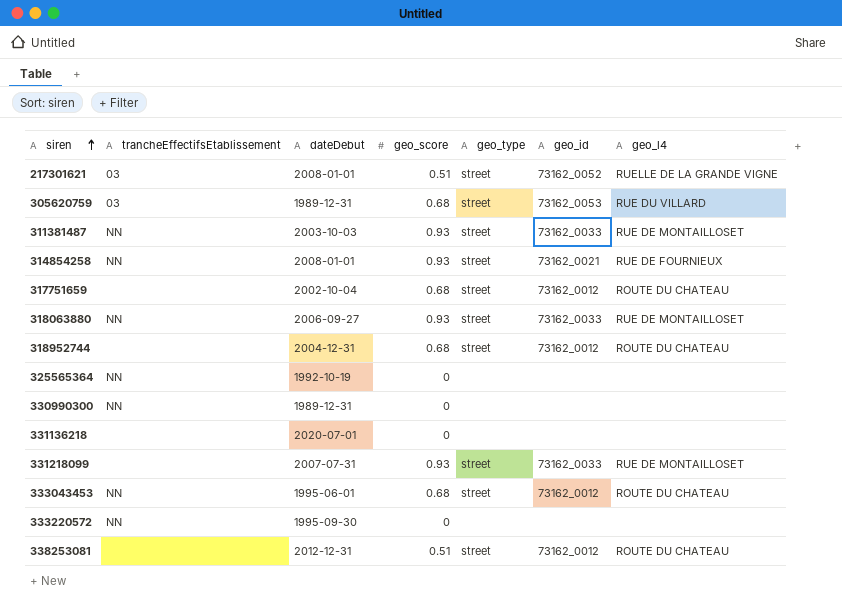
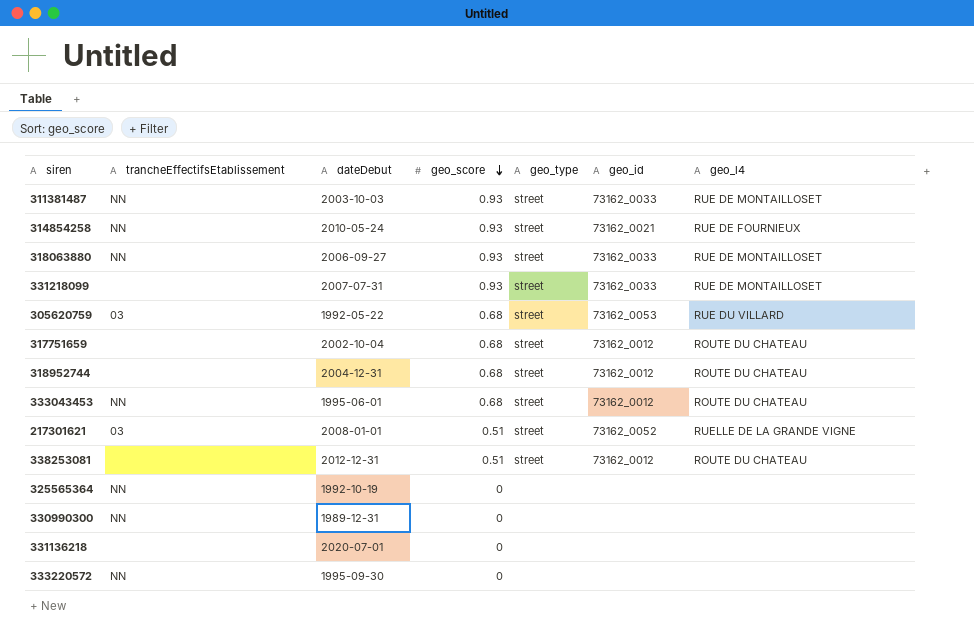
row order: siren ascending -> geo_score descending
314854258 | dateDebut: 2008-01-01 -> 2010-05-24
305620759 | dateDebut: 1989-12-31 -> 1992-05-22

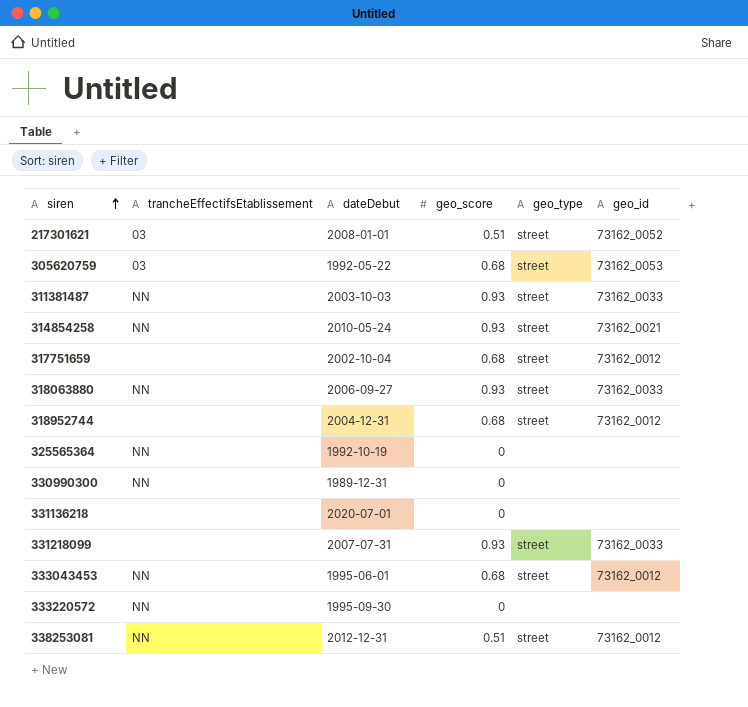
row order: geo_score descending -> siren ascending
column geo_l4 | position: 7 -> none
338253081 | trancheEffectifsEtablissement: none -> NN

